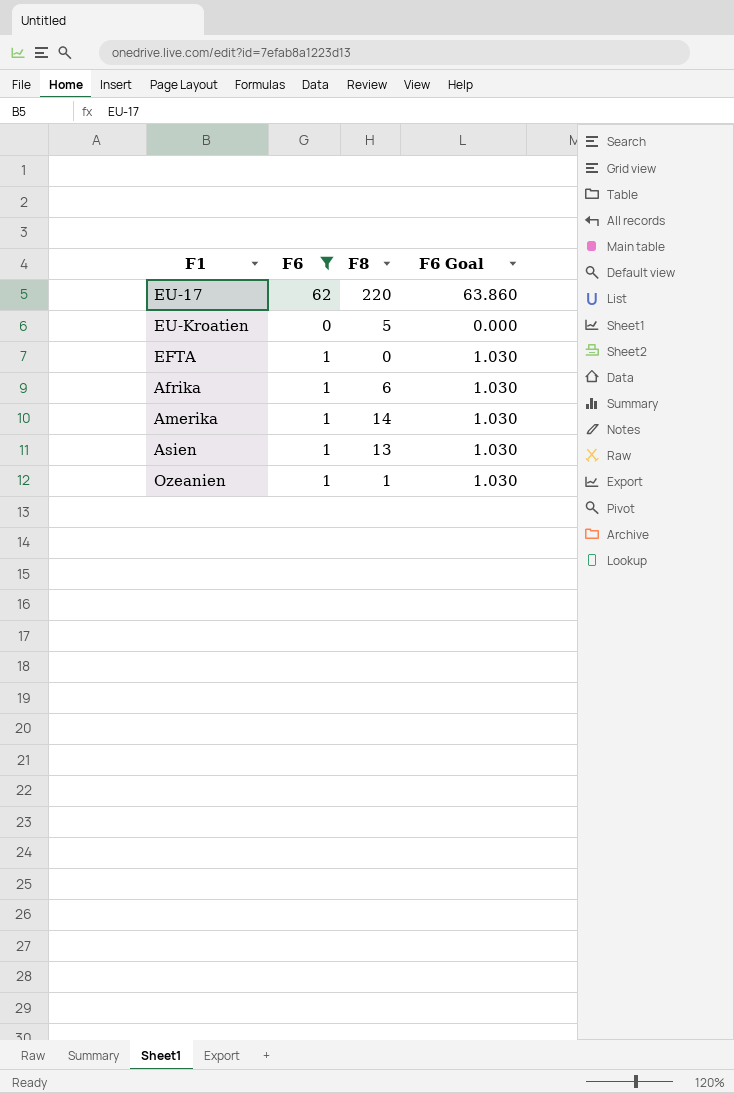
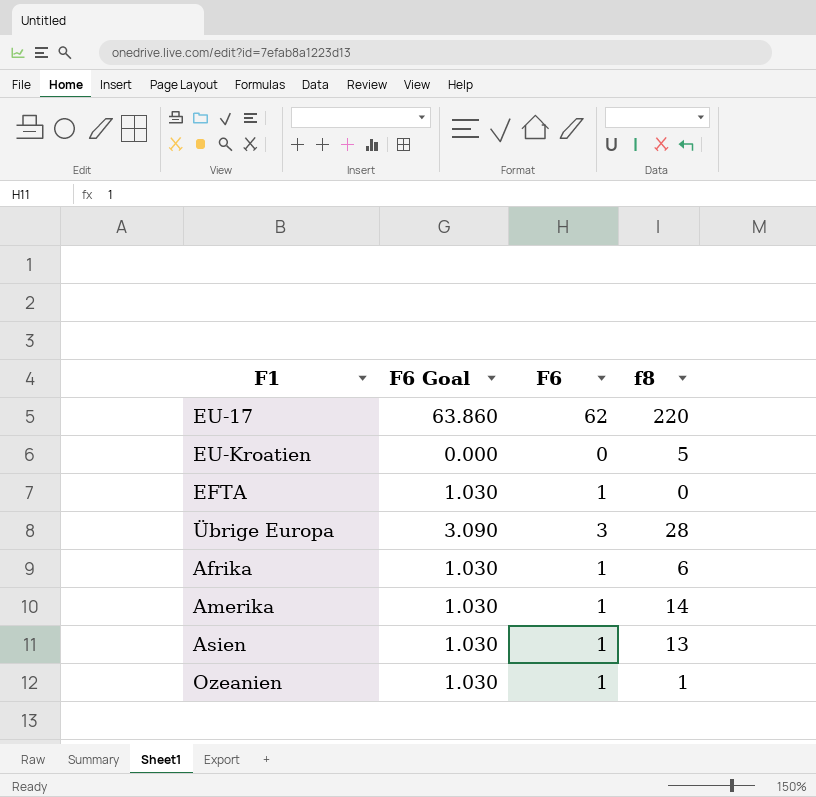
filter: F6 != 3 -> none
column F6 Goal | position: 4 -> 2
column name: F8 -> f8

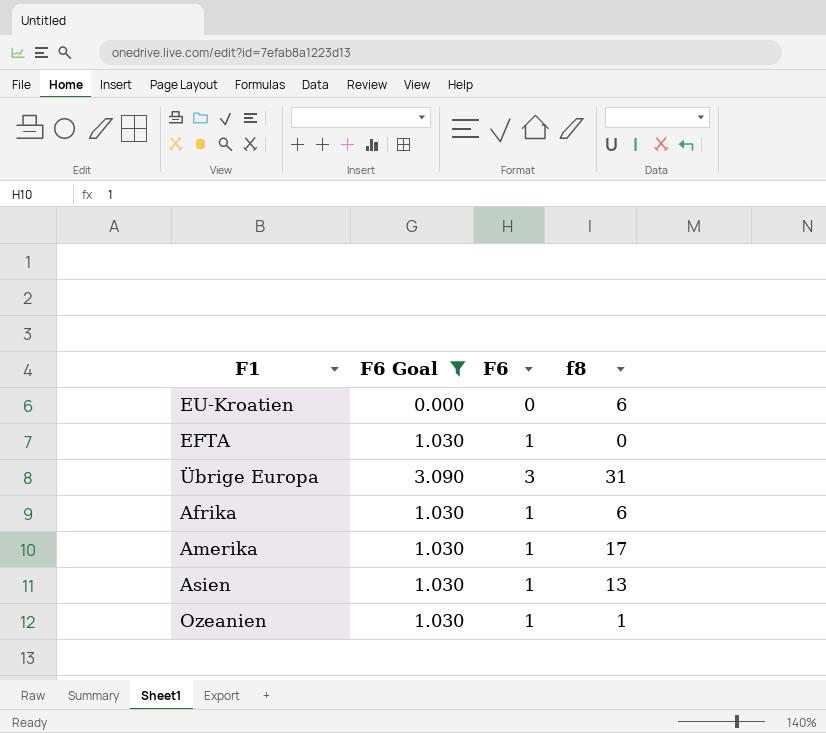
filter: none -> F6 Goal != 63.860
EU-Kroatien | f8: 5 -> 6
Übrige Europa | f8: 28 -> 31
Amerika | f8: 14 -> 17

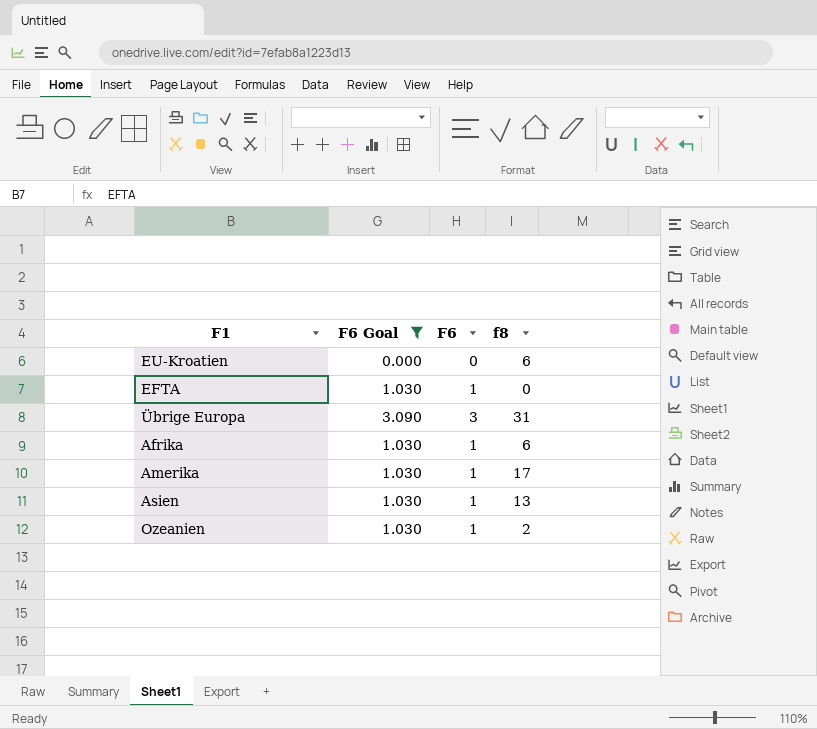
Ozeanien | f8: 1 -> 2

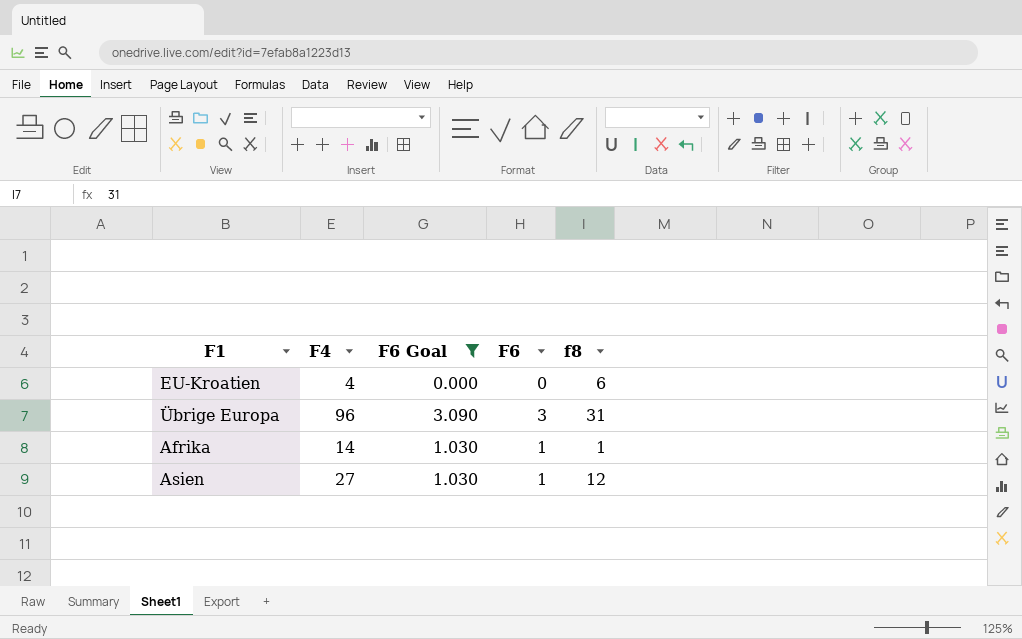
column F4 | position: none -> 2
row EFTA: 1.030 | 1 | 0 -> none
row Amerika: 1.030 | 1 | 17 -> none
row Ozeanien: 1.030 | 1 | 2 -> none
Afrika | f8: 6 -> 1
Asien | f8: 13 -> 12

